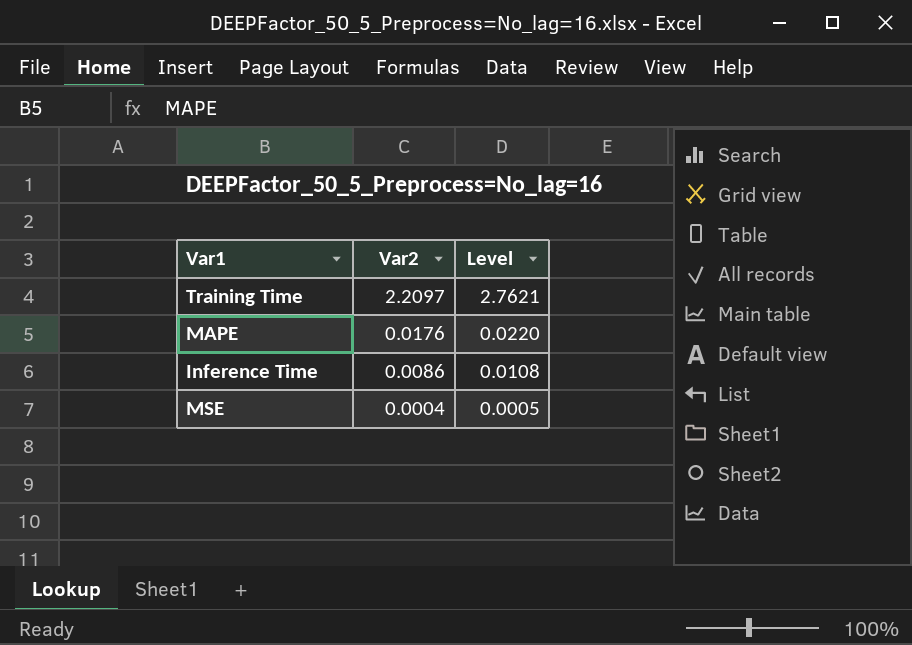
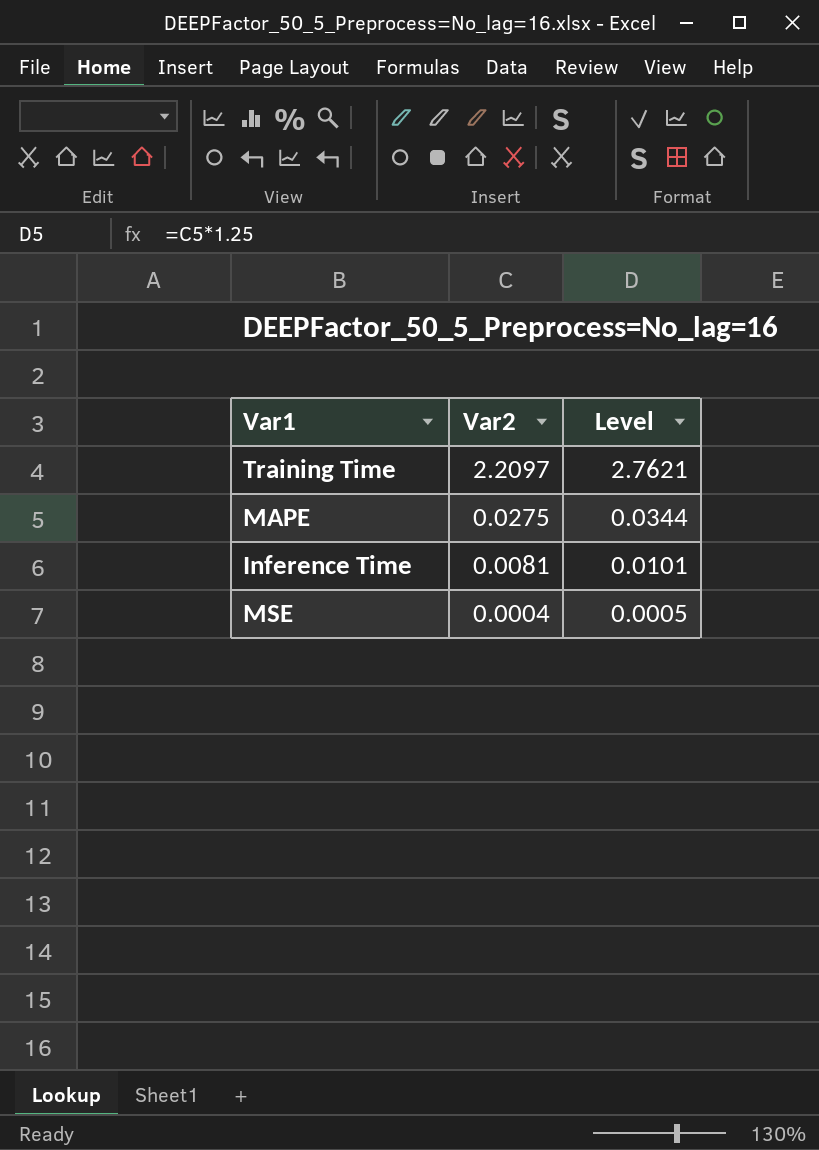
MAPE | Var2: 0.0176 -> 0.0275
MAPE | Level: 0.0220 -> 0.0344
Inference Time | Var2: 0.0086 -> 0.0081
Inference Time | Level: 0.0108 -> 0.0101

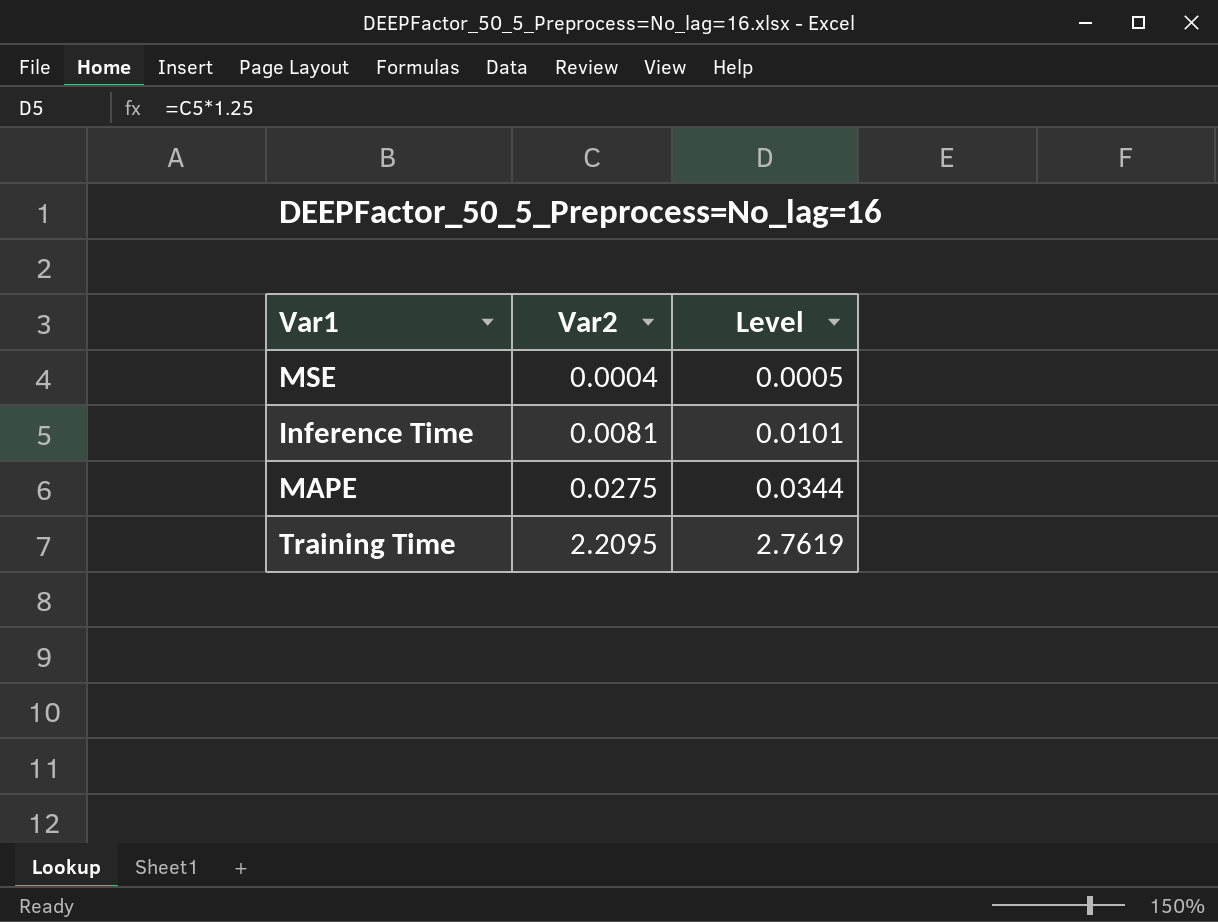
row order: Var2 descending -> Var2 ascending
Training Time | Var2: 2.2097 -> 2.2095
Training Time | Level: 2.7621 -> 2.7619

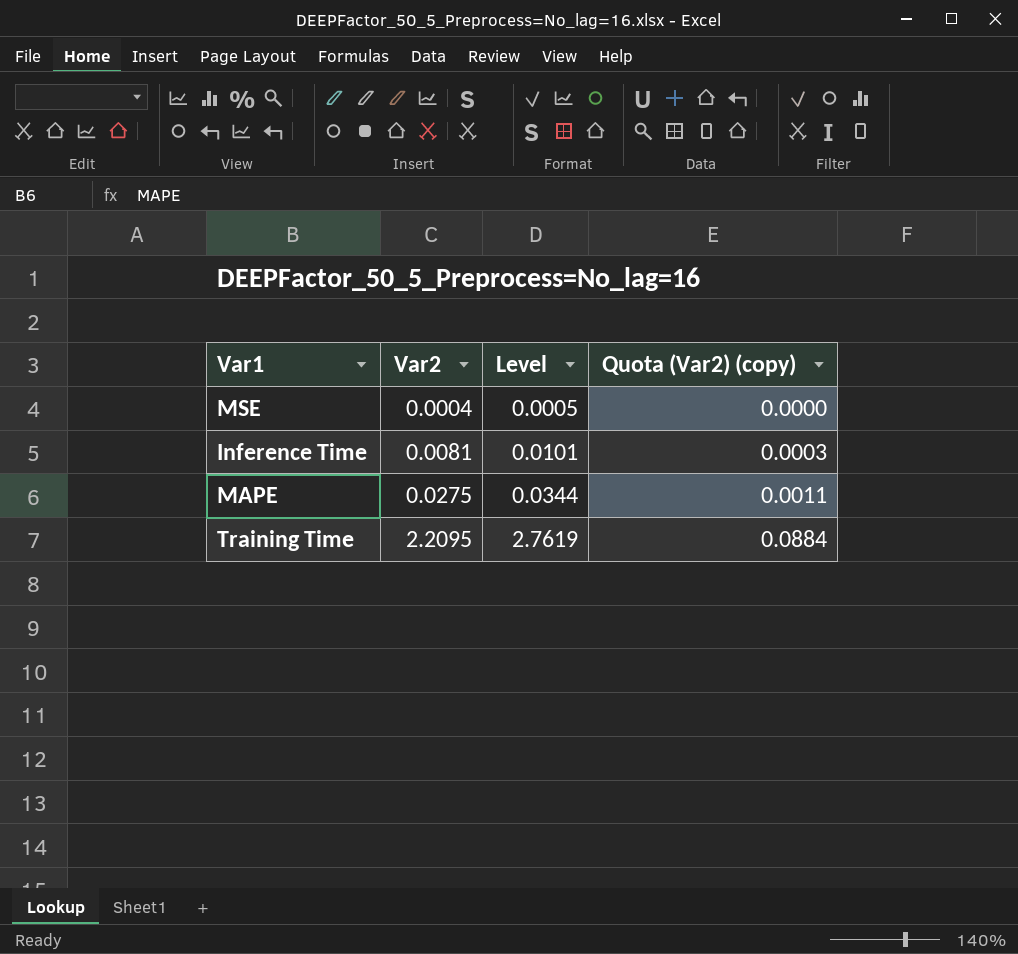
column Quota (Var2) (copy) | formula: none -> [Var2] * 0.04

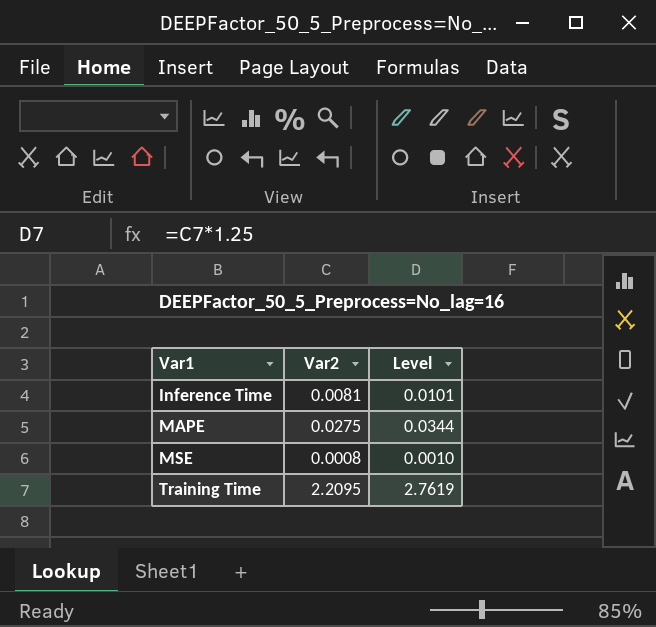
row order: Var2 ascending -> Var1 ascending
column Quota (Var2) (copy) | formula: [Var2] * 0.04 -> none
MSE | Var2: 0.0004 -> 0.0008
MSE | Level: 0.0005 -> 0.0010

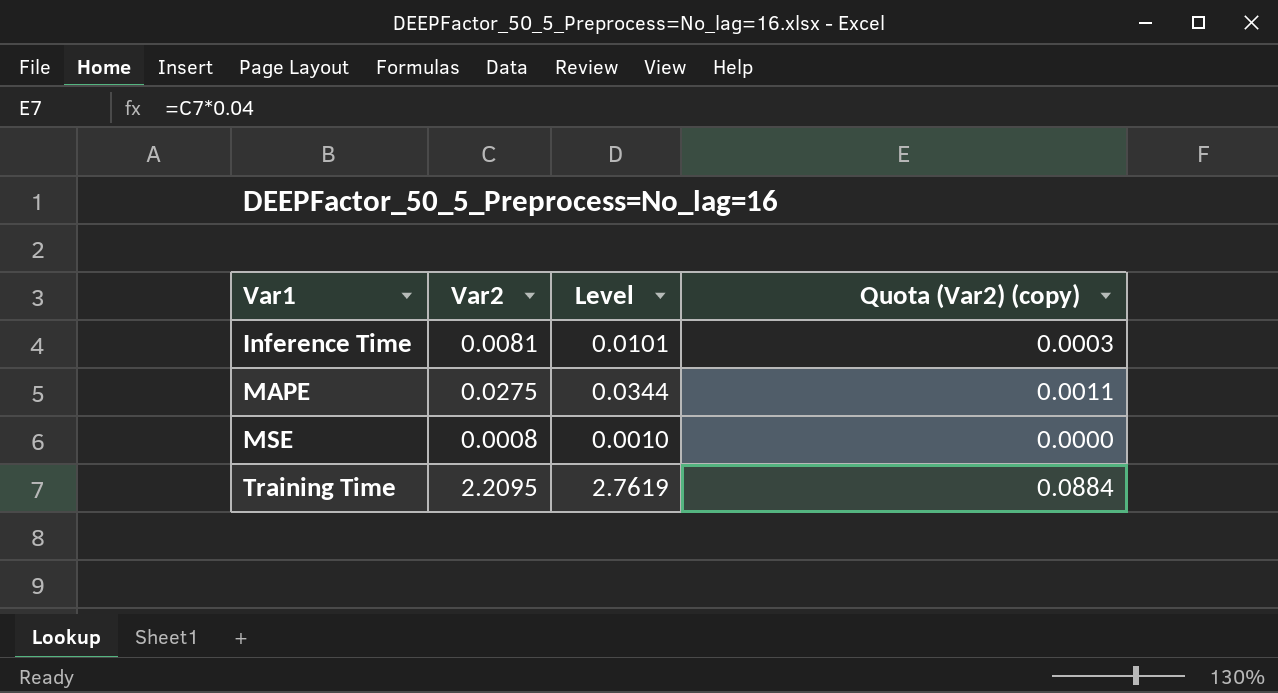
column Quota (Var2) (copy) | formula: none -> [Var2] * 0.04

